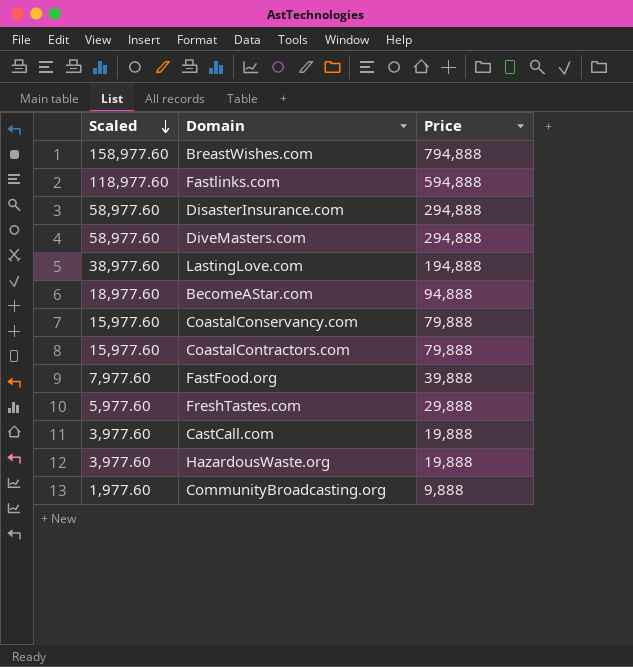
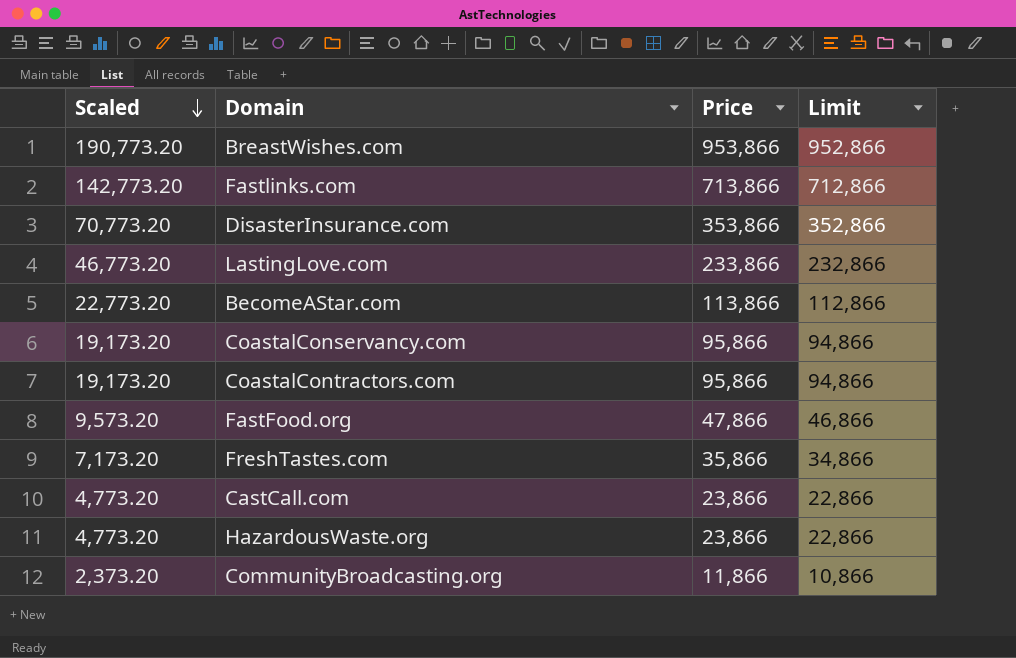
column Limit | formula: none -> [Price] - 1000
row DiveMasters.com: 58,977.60 | 294,888 -> none
BreastWishes.com | Scaled: 158,977.60 -> 190,773.20
BreastWishes.com | Price: 794,888 -> 953,866
Fastlinks.com | Scaled: 118,977.60 -> 142,773.20
Fastlinks.com | Price: 594,888 -> 713,866
DisasterInsurance.com | Scaled: 58,977.60 -> 70,773.20
DisasterInsurance.com | Price: 294,888 -> 353,866
LastingLove.com | Scaled: 38,977.60 -> 46,773.20
LastingLove.com | Price: 194,888 -> 233,866
BecomeAStar.com | Scaled: 18,977.60 -> 22,773.20
BecomeAStar.com | Price: 94,888 -> 113,866
CoastalConservancy.com | Scaled: 15,977.60 -> 19,173.20
CoastalConservancy.com | Price: 79,888 -> 95,866
CoastalContractors.com | Scaled: 15,977.60 -> 19,173.20
CoastalContractors.com | Price: 79,888 -> 95,866
FastFood.org | Scaled: 7,977.60 -> 9,573.20
FastFood.org | Price: 39,888 -> 47,866
FreshTastes.com | Scaled: 5,977.60 -> 7,173.20
FreshTastes.com | Price: 29,888 -> 35,866
CastCall.com | Scaled: 3,977.60 -> 4,773.20
CastCall.com | Price: 19,888 -> 23,866
HazardousWaste.org | Scaled: 3,977.60 -> 4,773.20
HazardousWaste.org | Price: 19,888 -> 23,866
CommunityBroadcasting.org | Scaled: 1,977.60 -> 2,373.20
CommunityBroadcasting.org | Price: 9,888 -> 11,866

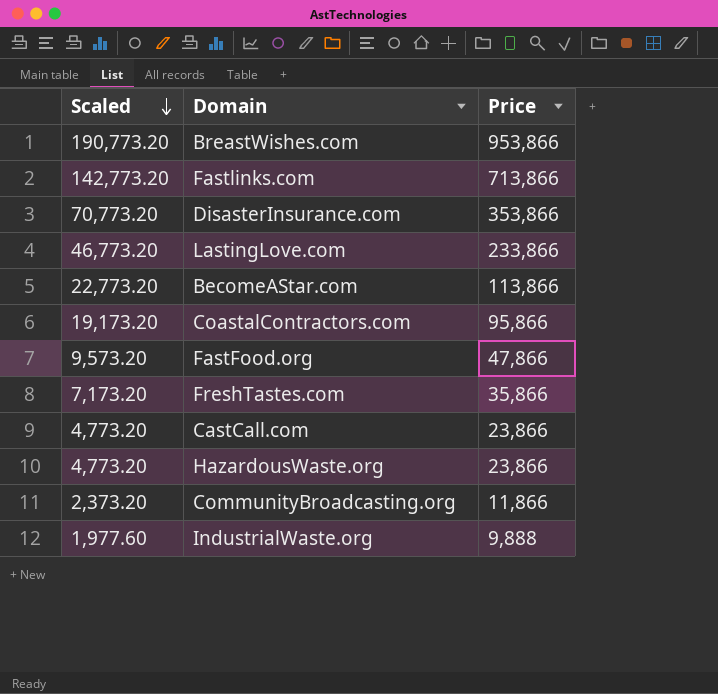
column Limit | formula: [Price] - 1000 -> none
row CoastalConservancy.com: 19,173.20 | 95,866 | 94,866 -> none
row IndustrialWaste.org: none -> 1,977.60 | 9,888

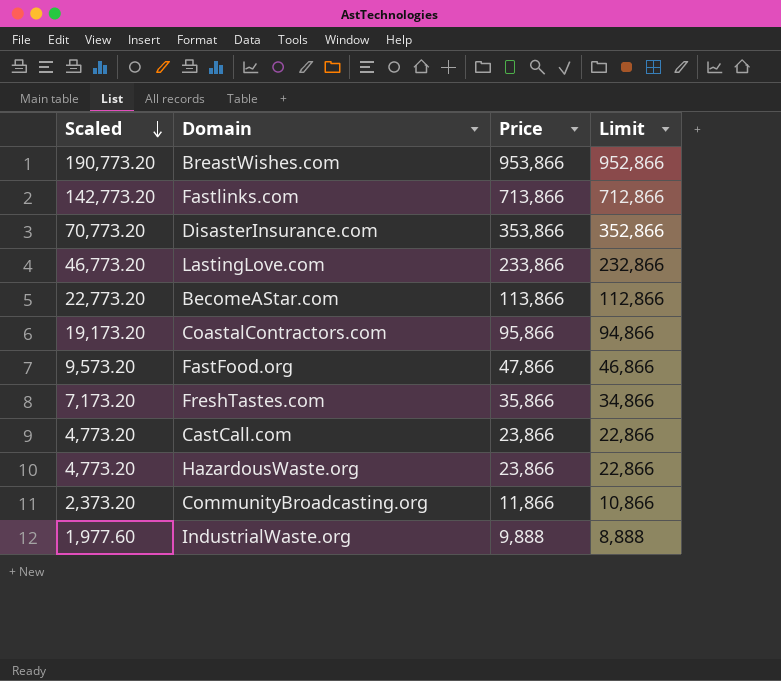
column Limit | formula: none -> [Price] - 1000

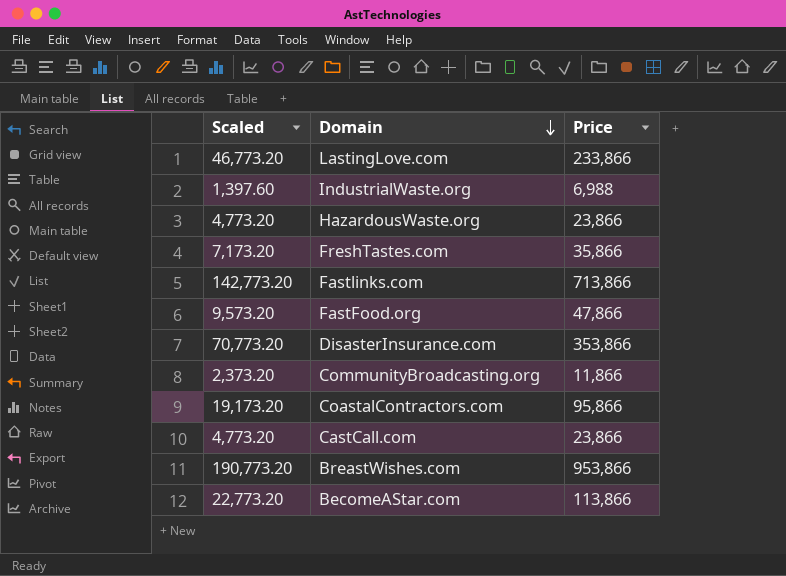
row order: Scaled descending -> Domain descending
column Limit | formula: [Price] - 1000 -> none
IndustrialWaste.org | Scaled: 1,977.60 -> 1,397.60
IndustrialWaste.org | Price: 9,888 -> 6,988

